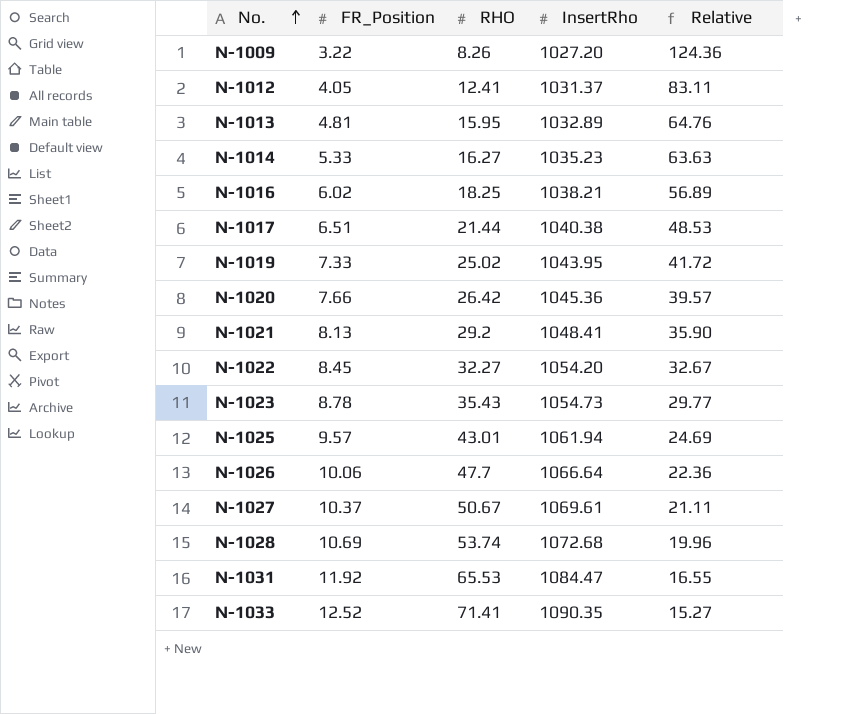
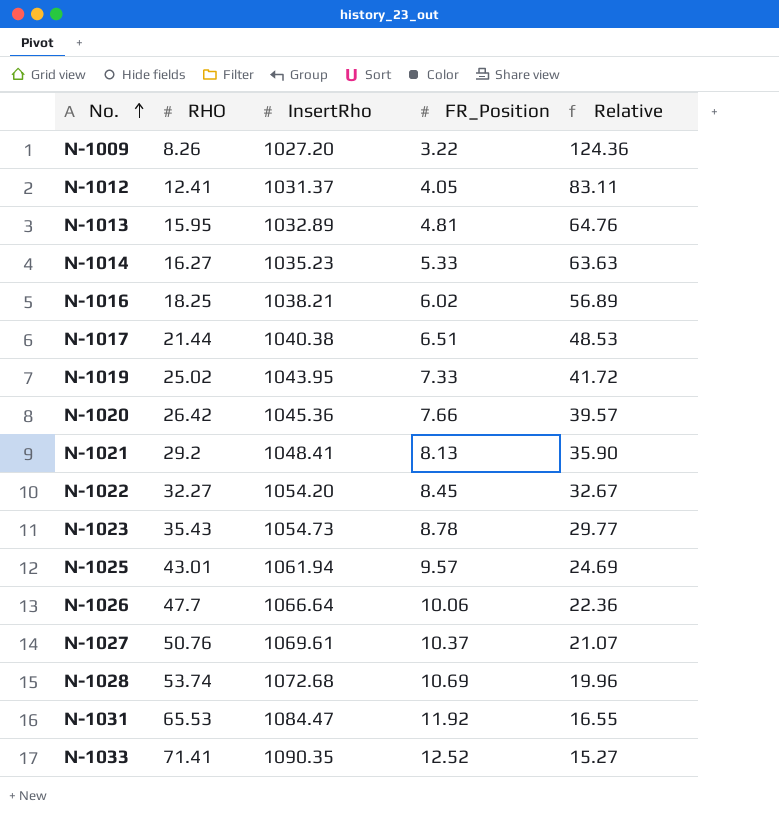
column FR_Position | position: 2 -> 4
N-1027 | RHO: 50.67 -> 50.76
N-1027 | Relative: 21.11 -> 21.07

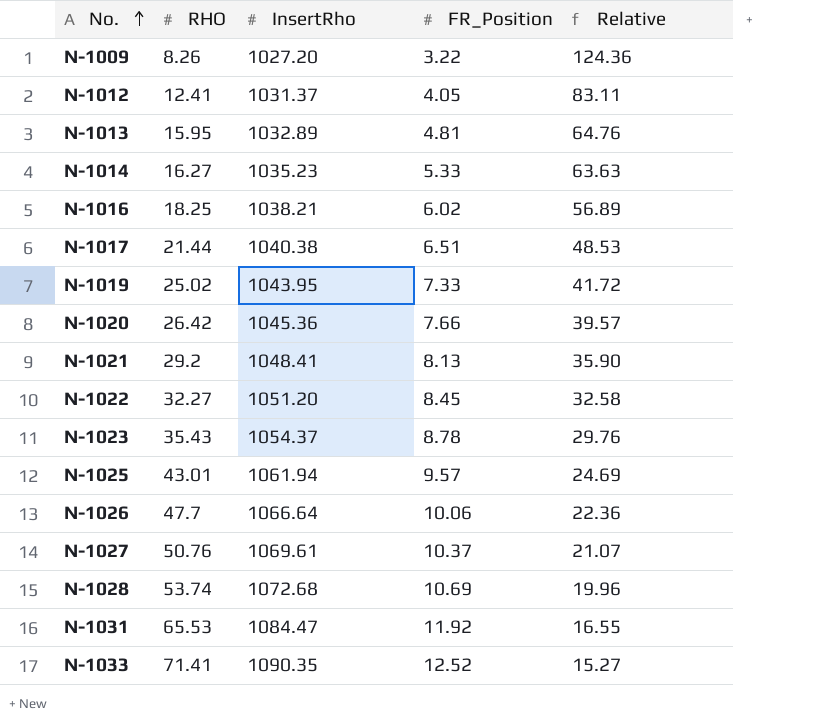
N-1022 | InsertRho: 1054.20 -> 1051.20
N-1022 | Relative: 32.67 -> 32.58
N-1023 | InsertRho: 1054.73 -> 1054.37
N-1023 | Relative: 29.77 -> 29.76

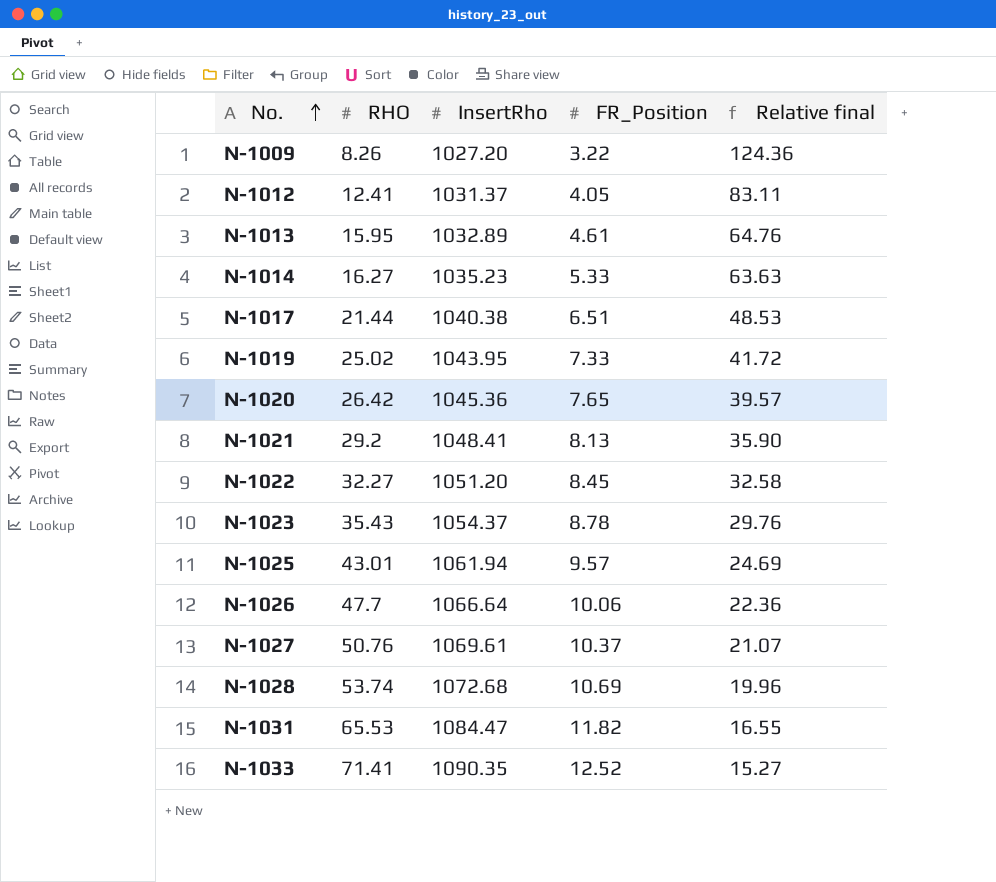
column name: Relative -> Relative final
row N-1016: 18.25 | 1038.21 | 6.02 | 56.89 -> none
N-1013 | FR_Position: 4.81 -> 4.61
N-1020 | FR_Position: 7.66 -> 7.65
N-1031 | FR_Position: 11.92 -> 11.82

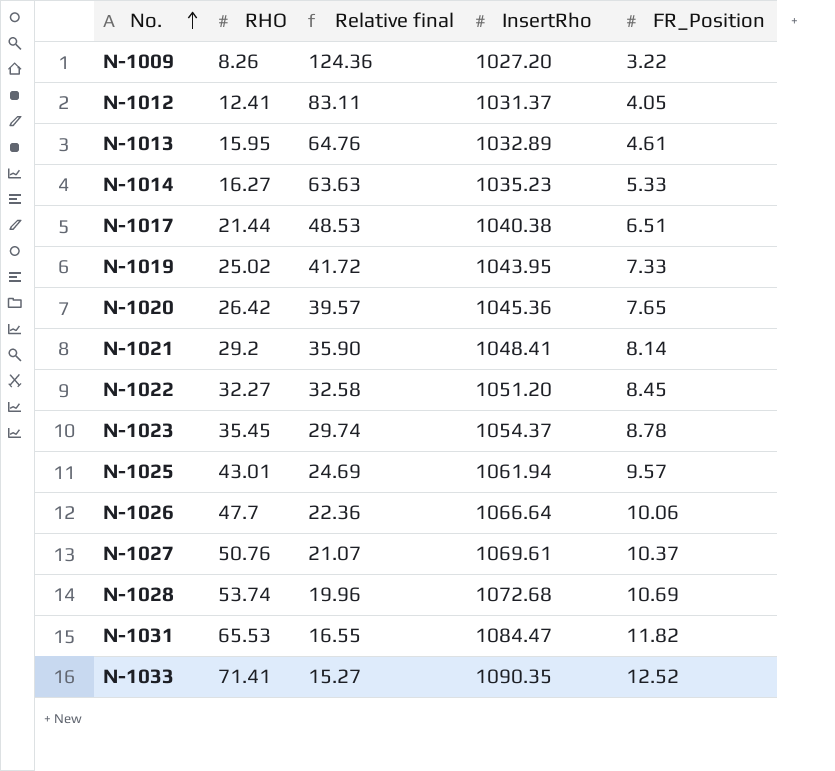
column Relative final | position: 5 -> 3
N-1021 | FR_Position: 8.13 -> 8.14
N-1023 | RHO: 35.43 -> 35.45
N-1023 | Relative final: 29.76 -> 29.74

